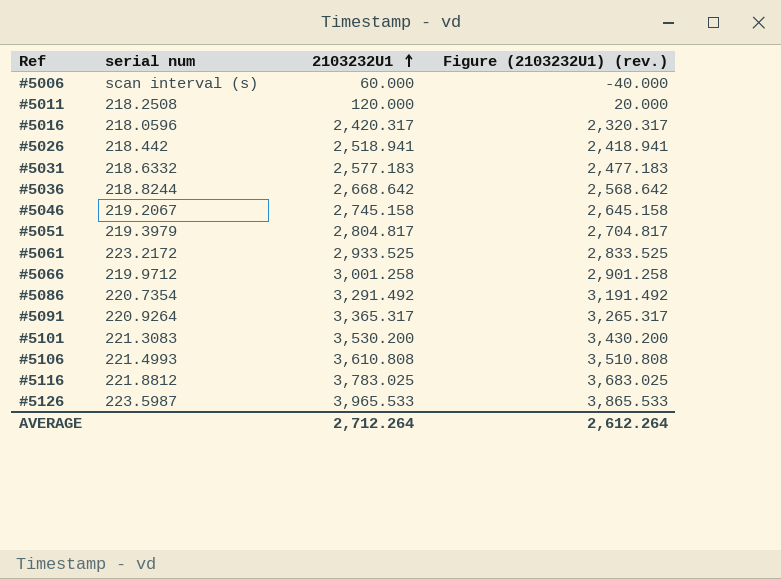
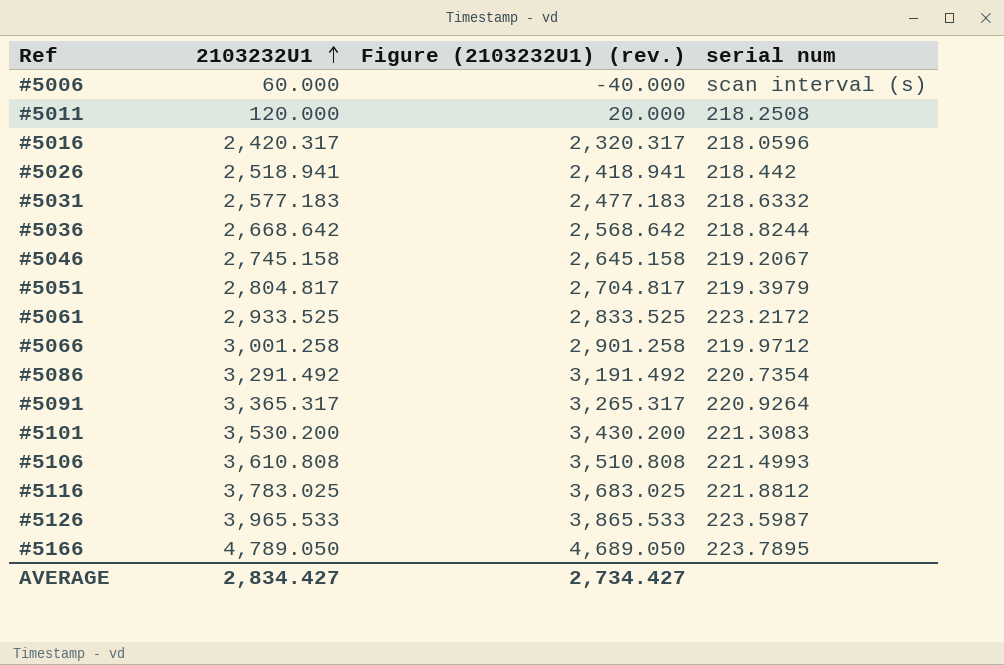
column serial num | position: 2 -> 4
row #5166: none -> 4,789.050 | 4,689.050 | 223.7895
AVERAGE | 2103232U1: 2,712.264 -> 2,834.427
AVERAGE | Figure (2103232U1) (rev.): 2,612.264 -> 2,734.427

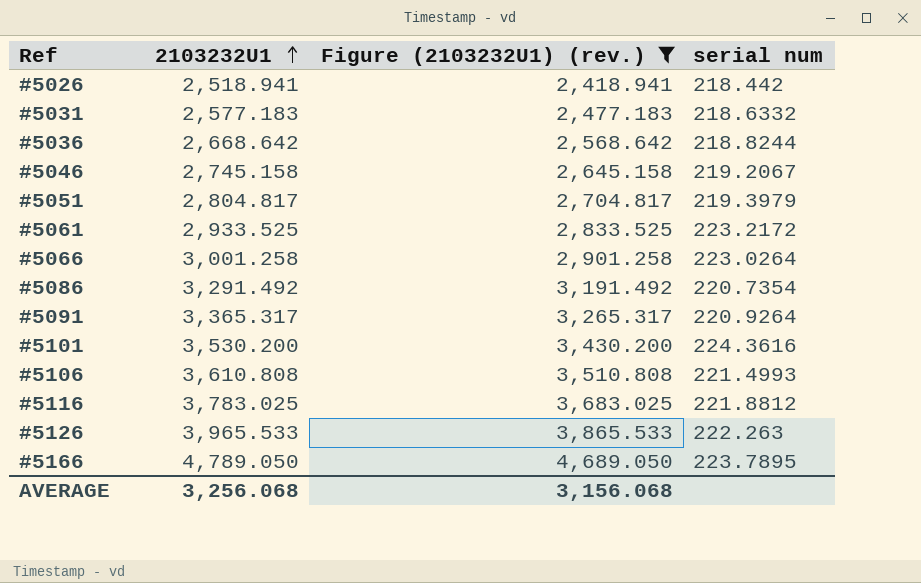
filter: none -> Figure (2103232U1) (rev.) >= 2,418.941
#5066 | serial num: 219.9712 -> 223.0264
#5101 | serial num: 221.3083 -> 224.3616
#5126 | serial num: 223.5987 -> 222.263
AVERAGE | 2103232U1: 2,834.427 -> 3,256.068
AVERAGE | Figure (2103232U1) (rev.): 2,734.427 -> 3,156.068

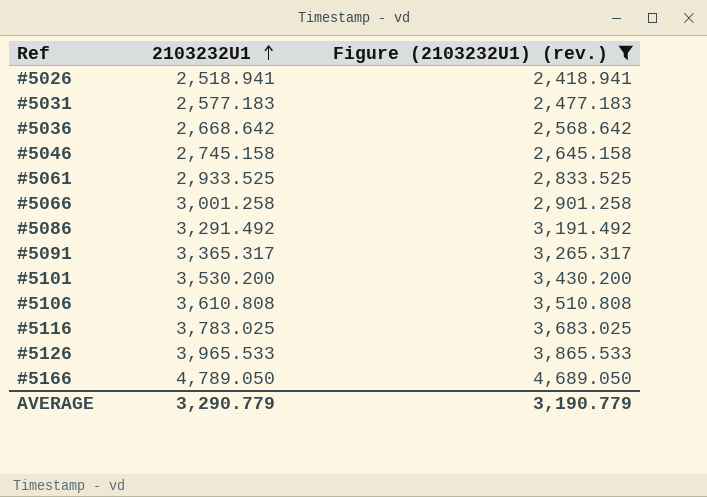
column serial num | position: 4 -> none
row #5051: 2,804.817 | 2,704.817 | 219.3979 -> none
AVERAGE | 2103232U1: 3,256.068 -> 3,290.779
AVERAGE | Figure (2103232U1) (rev.): 3,156.068 -> 3,190.779

